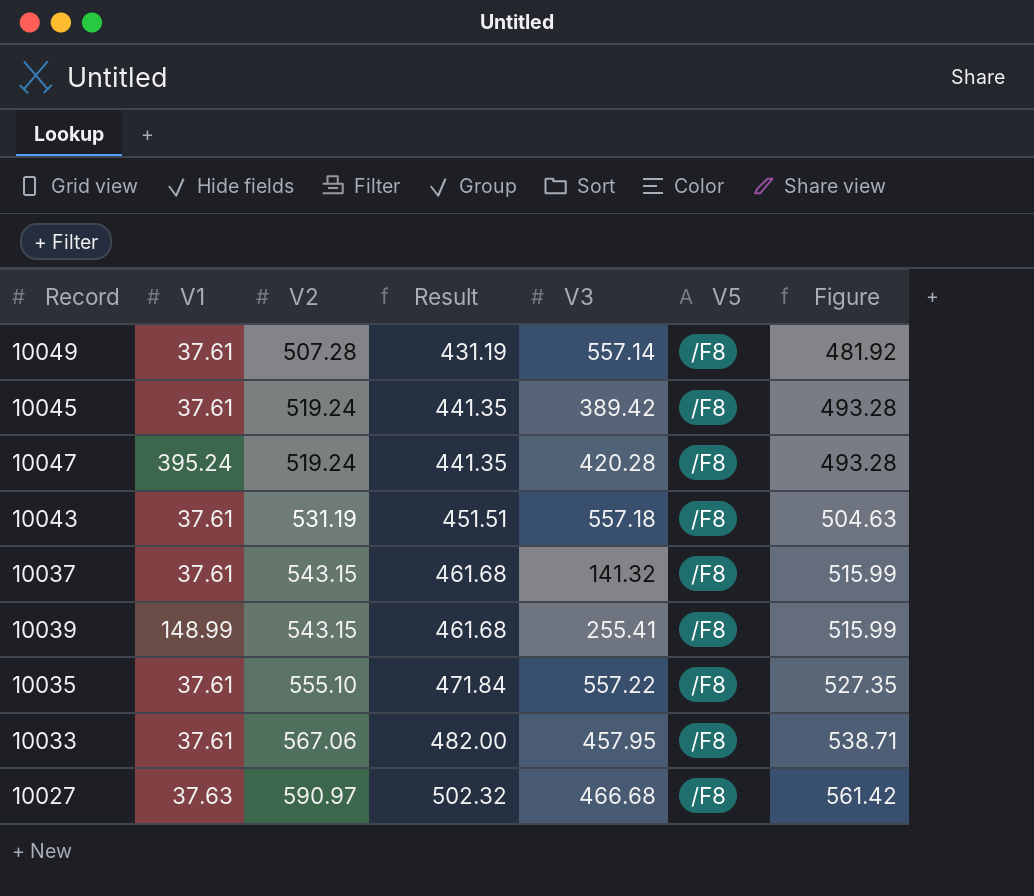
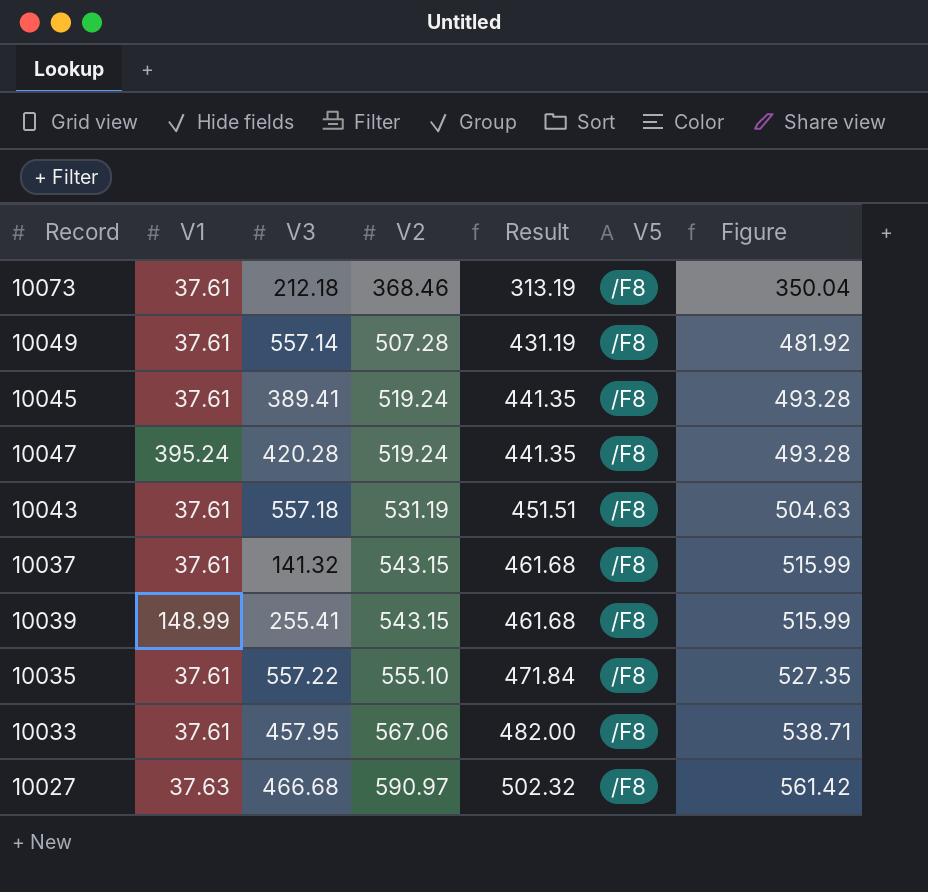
column V3 | position: 5 -> 3
row 10073: none -> 37.61 | 212.18 | 368.46 | 313.19 | /F8 | 350.04
10045 | V3: 389.42 -> 389.41

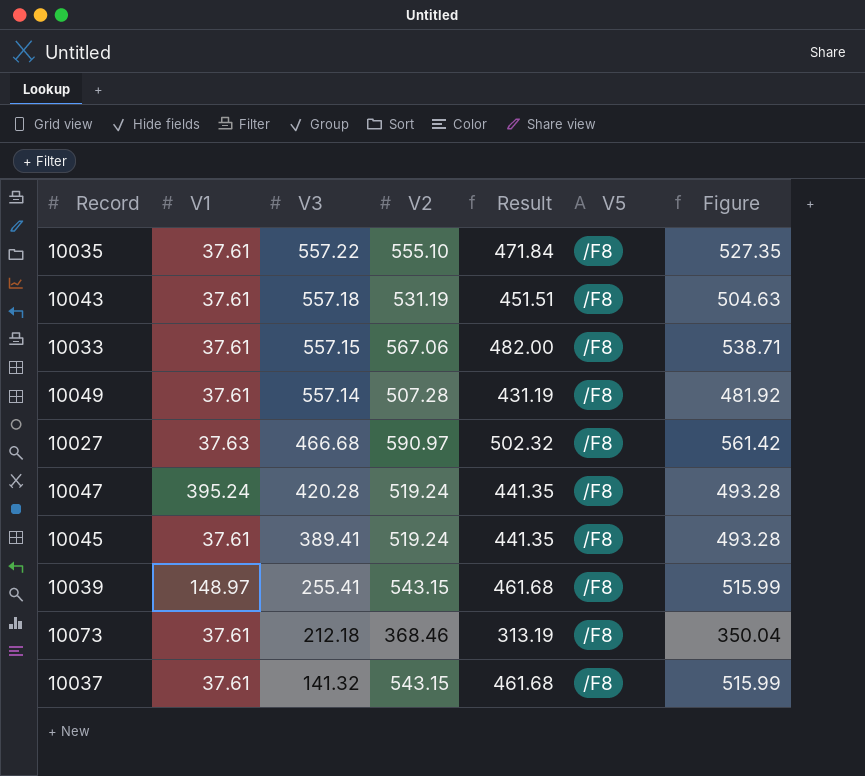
row order: V2 ascending -> V3 descending
10033 | V3: 457.95 -> 557.15
10039 | V1: 148.99 -> 148.97

